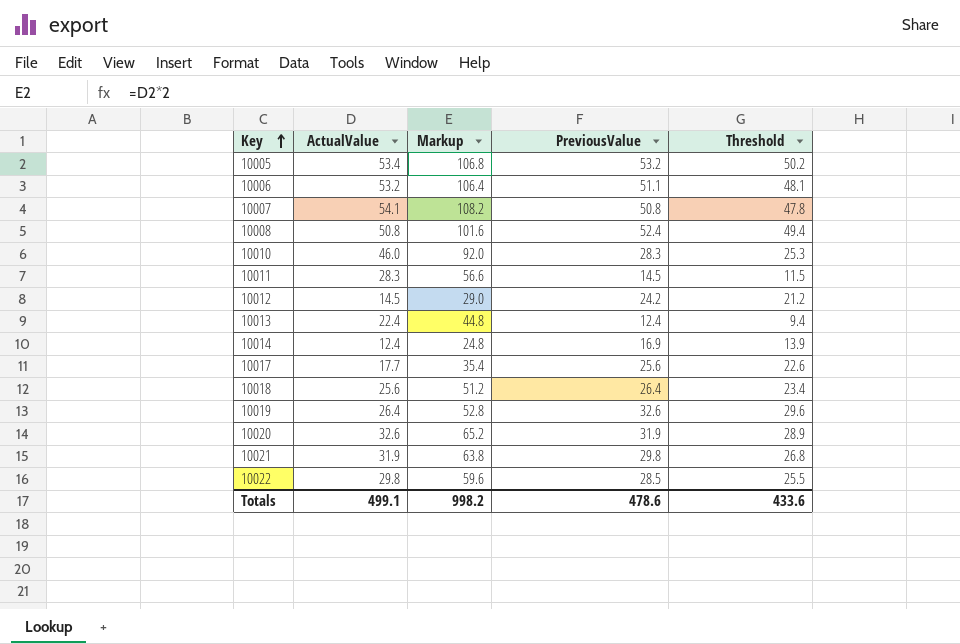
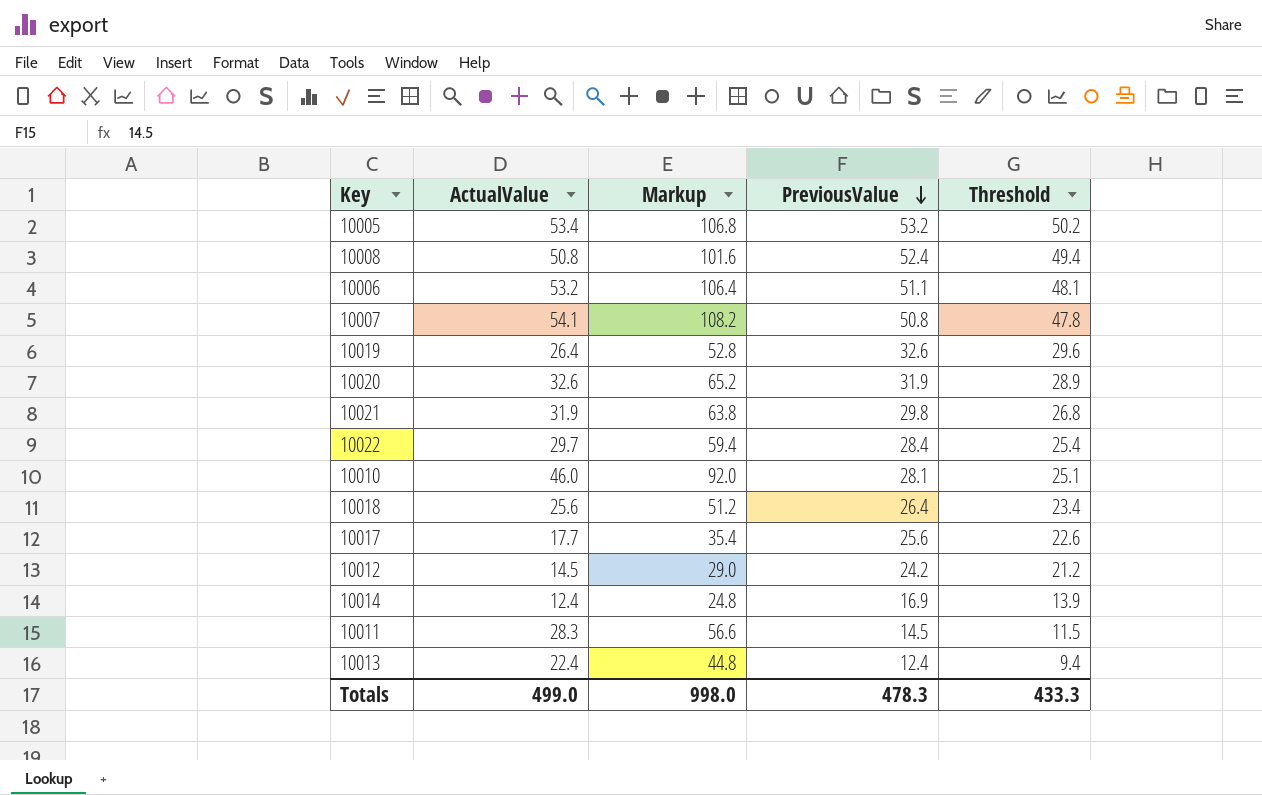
row order: Key ascending -> PreviousValue descending
10022 | ActualValue: 29.8 -> 29.7
10022 | Markup: 59.6 -> 59.4
10022 | PreviousValue: 28.5 -> 28.4
10022 | Threshold: 25.5 -> 25.4
10010 | PreviousValue: 28.3 -> 28.1
10010 | Threshold: 25.3 -> 25.1
Totals | ActualValue: 499.1 -> 499.0
Totals | Markup: 998.2 -> 998.0
Totals | PreviousValue: 478.6 -> 478.3
Totals | Threshold: 433.6 -> 433.3

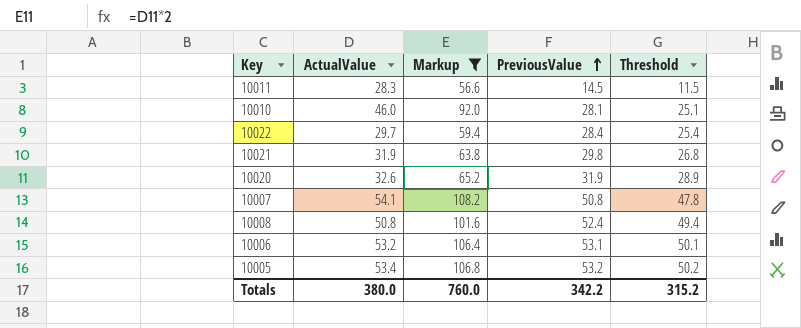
filter: none -> Markup >= 56.6
row order: PreviousValue descending -> PreviousValue ascending
10006 | PreviousValue: 51.1 -> 53.1
10006 | Threshold: 48.1 -> 50.1
Totals | ActualValue: 499.0 -> 380.0
Totals | Markup: 998.0 -> 760.0
Totals | PreviousValue: 478.3 -> 342.2
Totals | Threshold: 433.3 -> 315.2

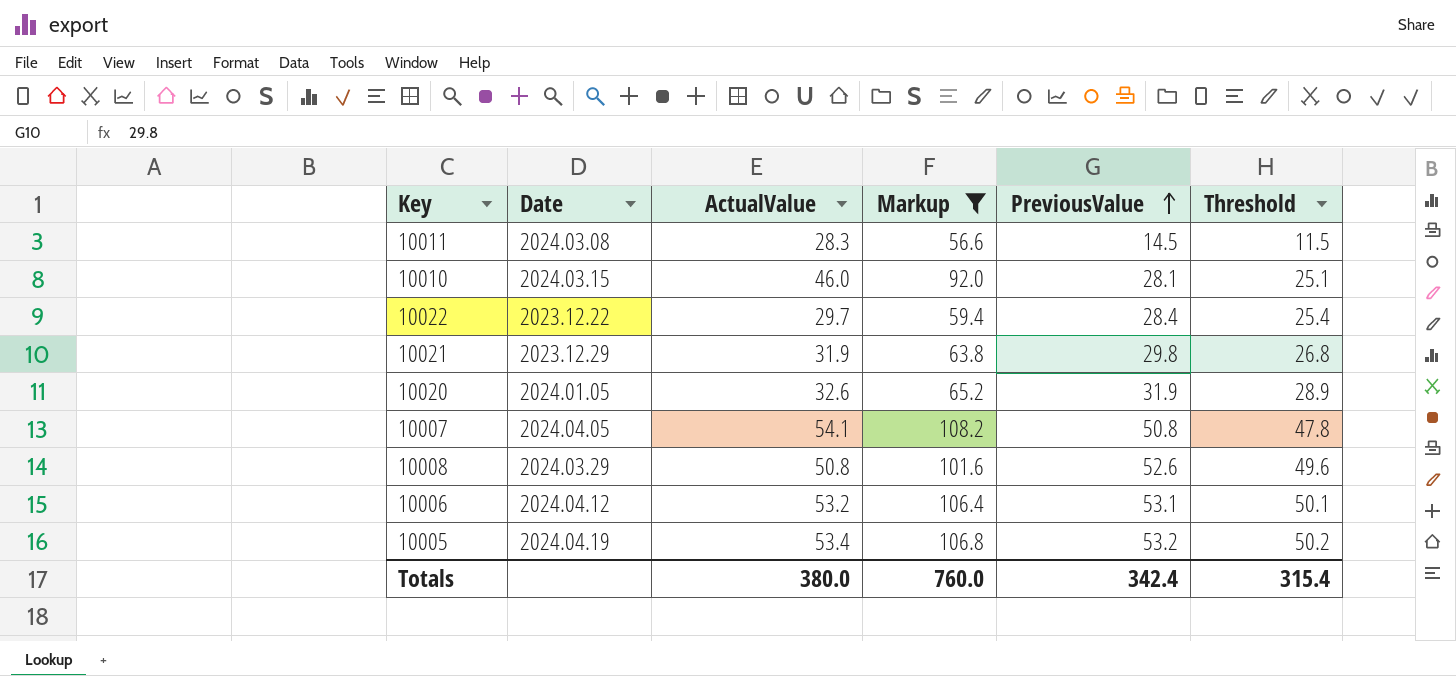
column Date | position: none -> 2
10008 | PreviousValue: 52.4 -> 52.6
10008 | Threshold: 49.4 -> 49.6
Totals | PreviousValue: 342.2 -> 342.4
Totals | Threshold: 315.2 -> 315.4

